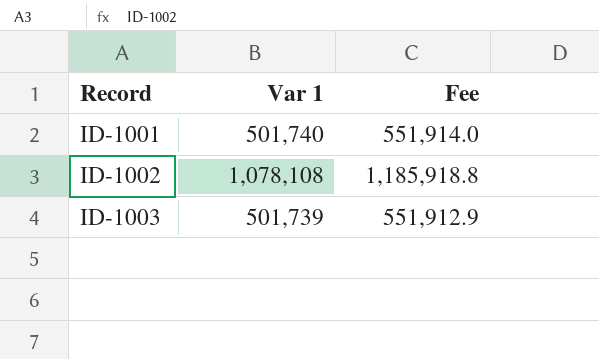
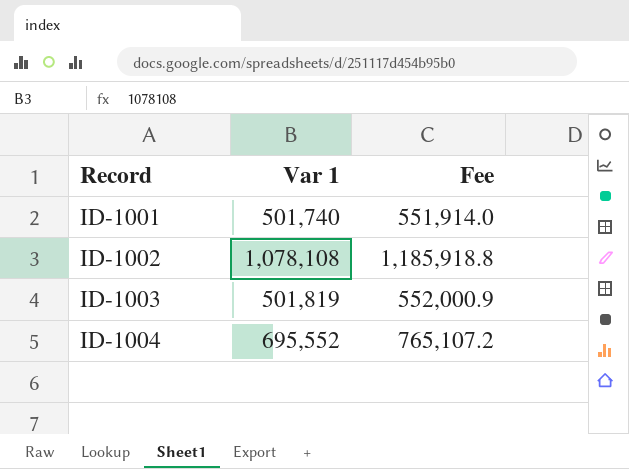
ID-1003 | Var 1: 501,739 -> 501,819
ID-1003 | Fee: 551,912.9 -> 552,000.9
row ID-1004: none -> 695,552 | 765,107.2

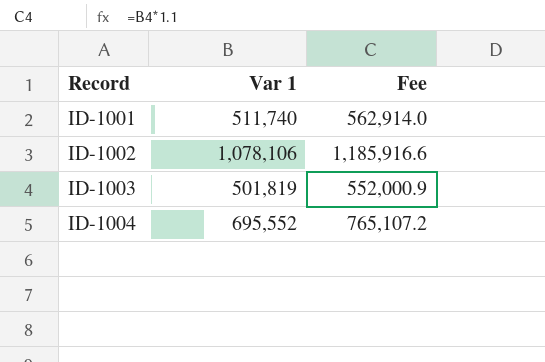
ID-1001 | Var 1: 501,740 -> 511,740
ID-1001 | Fee: 551,914.0 -> 562,914.0
ID-1002 | Var 1: 1,078,108 -> 1,078,106
ID-1002 | Fee: 1,185,918.8 -> 1,185,916.6

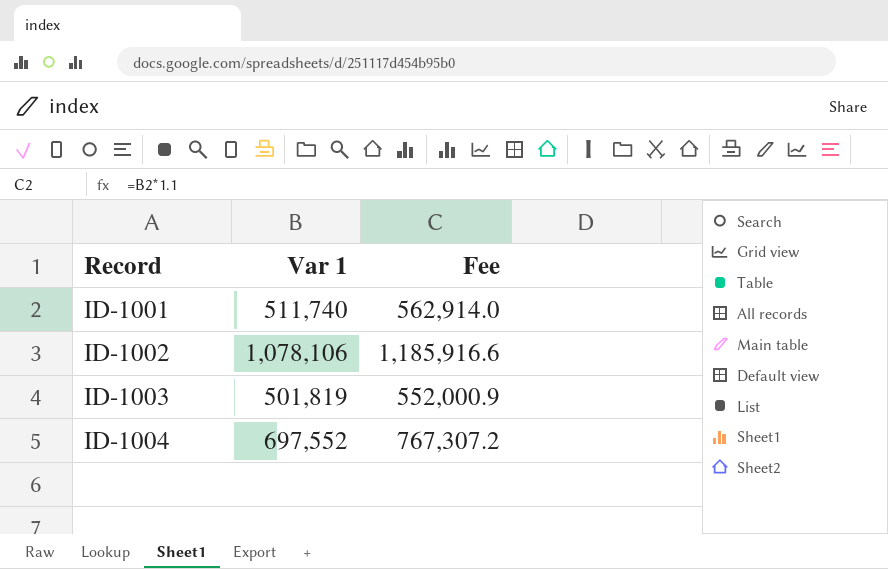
ID-1004 | Var 1: 695,552 -> 697,552
ID-1004 | Fee: 765,107.2 -> 767,307.2

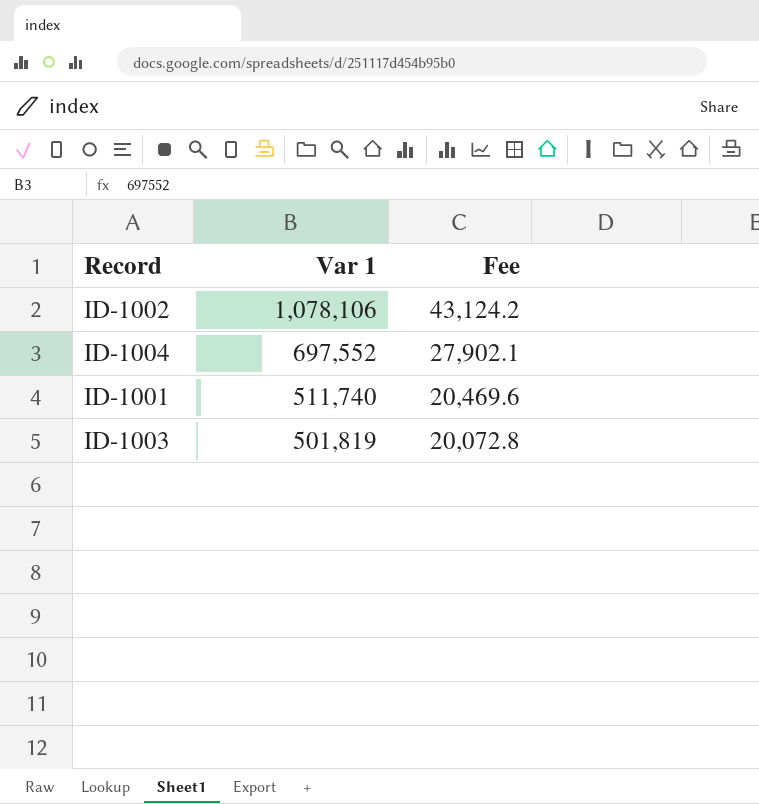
row order: Record ascending -> Var 1 descending
column Fee | formula: [Var 1] * 1.1 -> [Var 1] * 0.04

